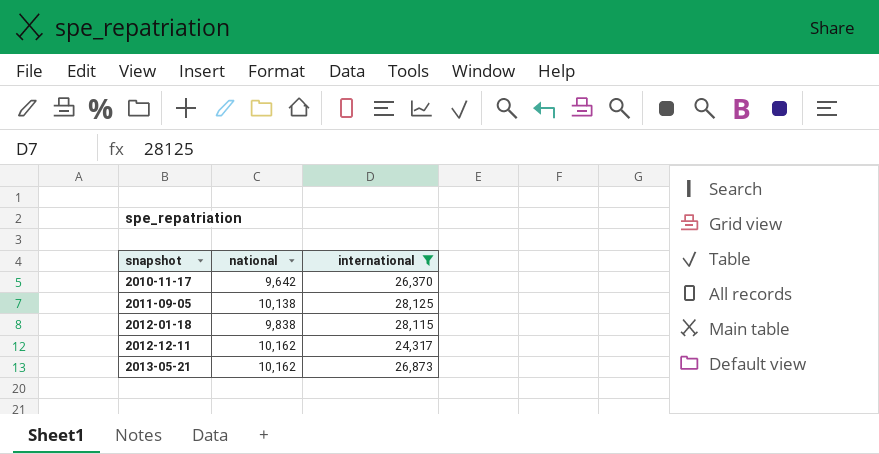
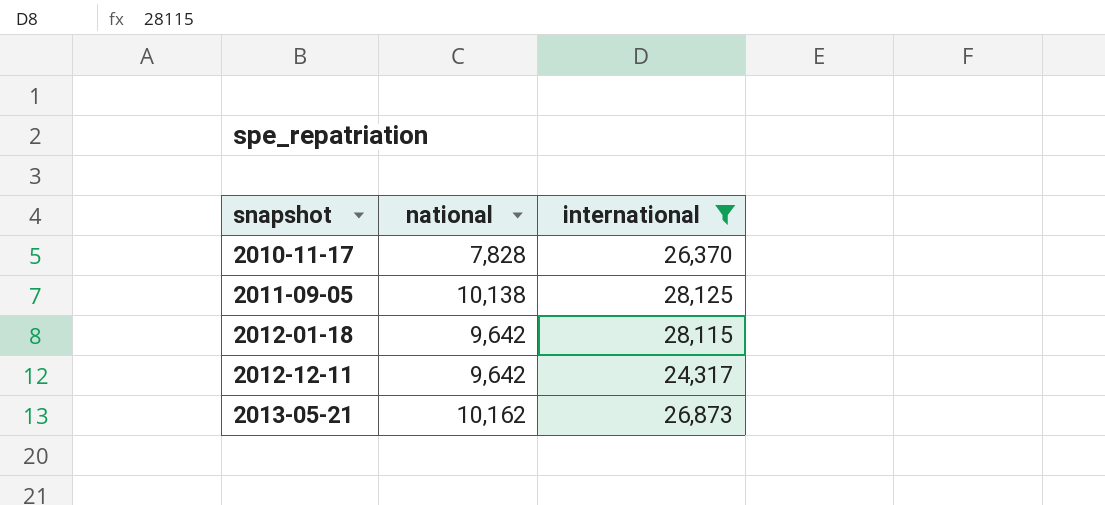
2010-11-17 | national: 9,642 -> 7,828
2012-01-18 | national: 9,838 -> 9,642
2012-12-11 | national: 10,162 -> 9,642

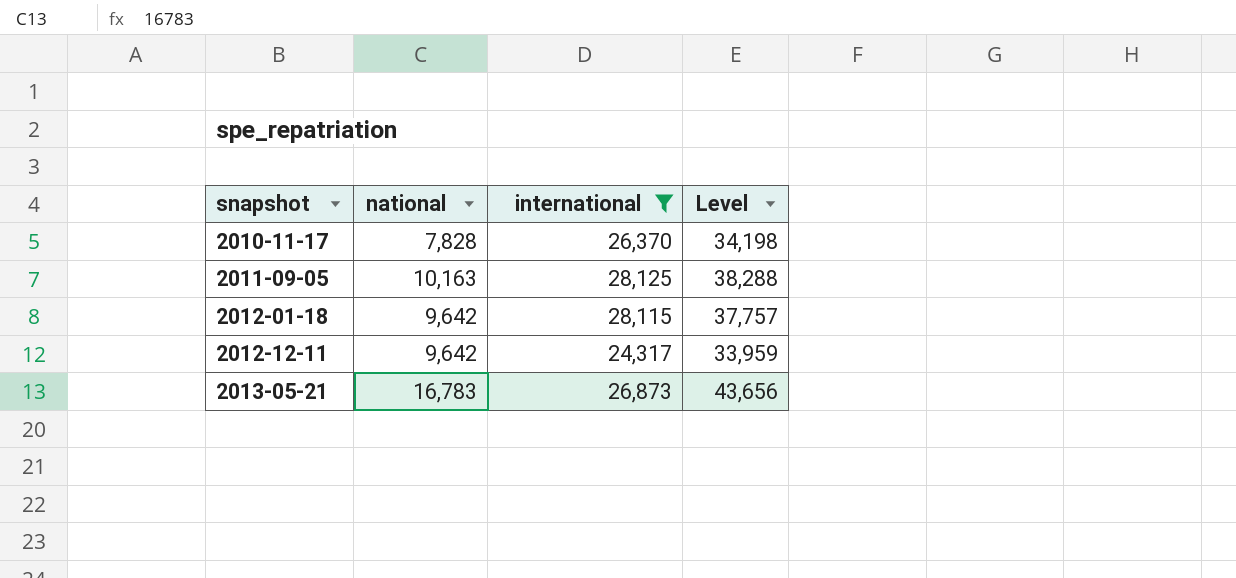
column Level | formula: none -> [national] + [international]
2011-09-05 | national: 10,138 -> 10,163
2013-05-21 | national: 10,162 -> 16,783

